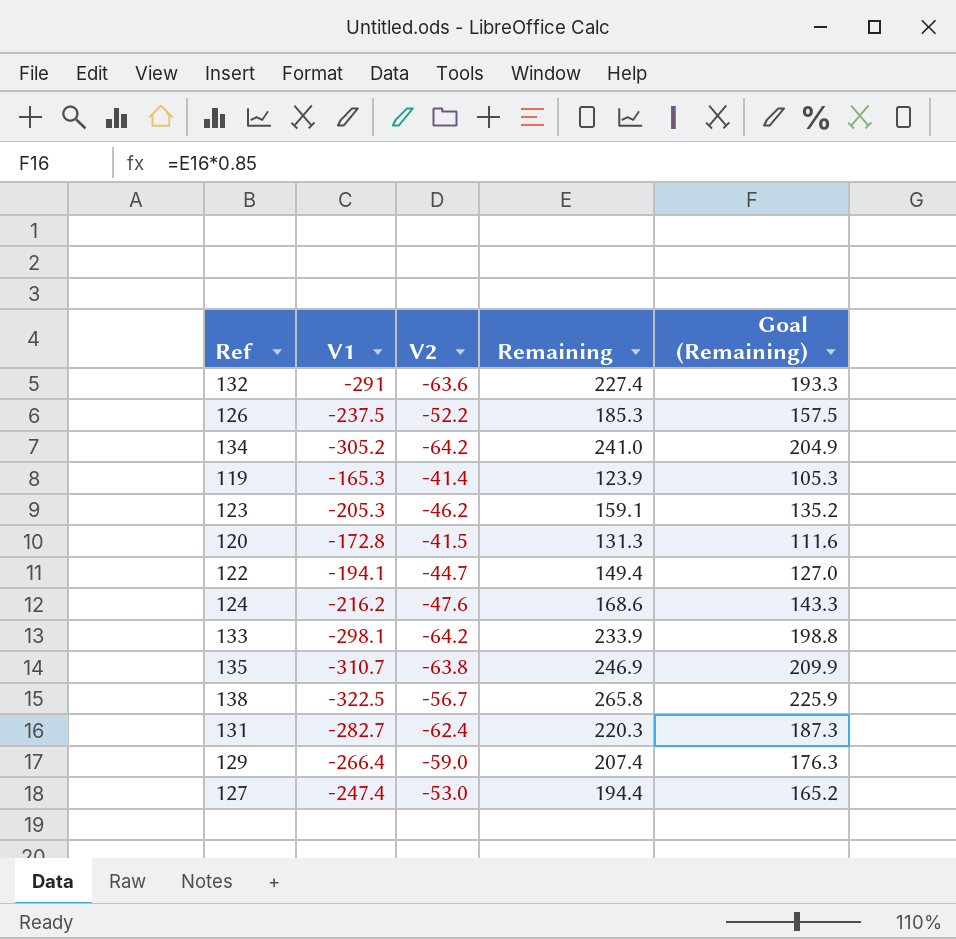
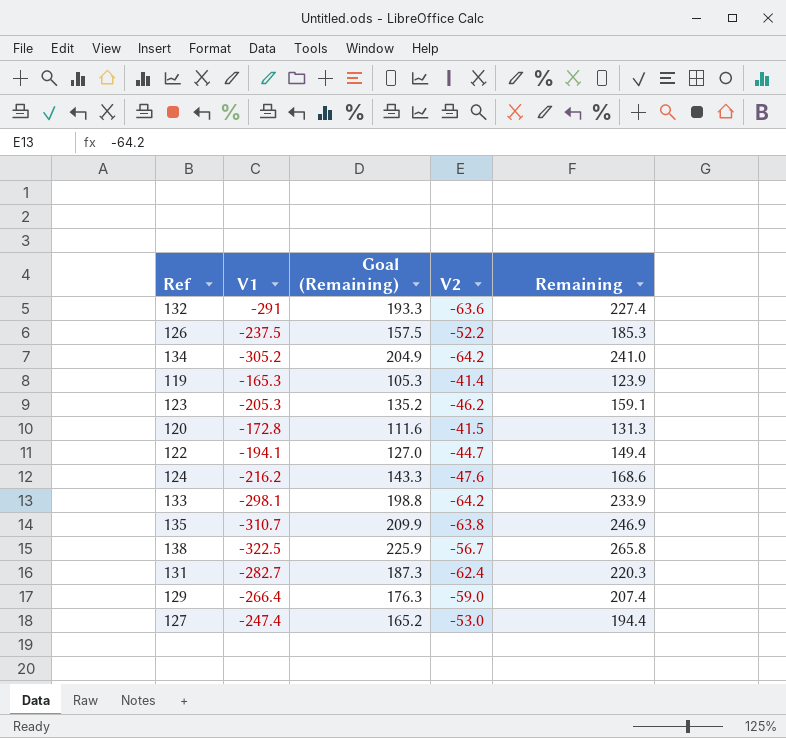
column Goal (Remaining) | position: 5 -> 3

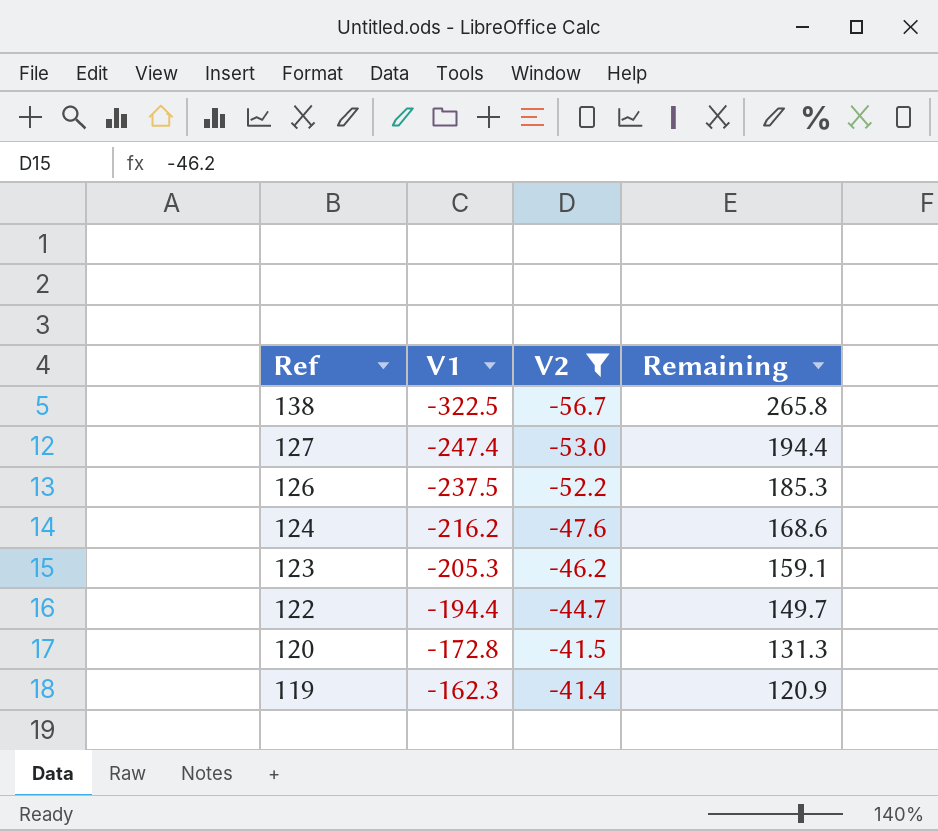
filter: none -> V2 >= -56.7
row order: none -> Ref descending
column Goal (Remaining) | formula: [Remaining] * 0.85 -> none
122 | V1: -194.1 -> -194.4
122 | Remaining: 149.4 -> 149.7
119 | V1: -165.3 -> -162.3
119 | Remaining: 123.9 -> 120.9

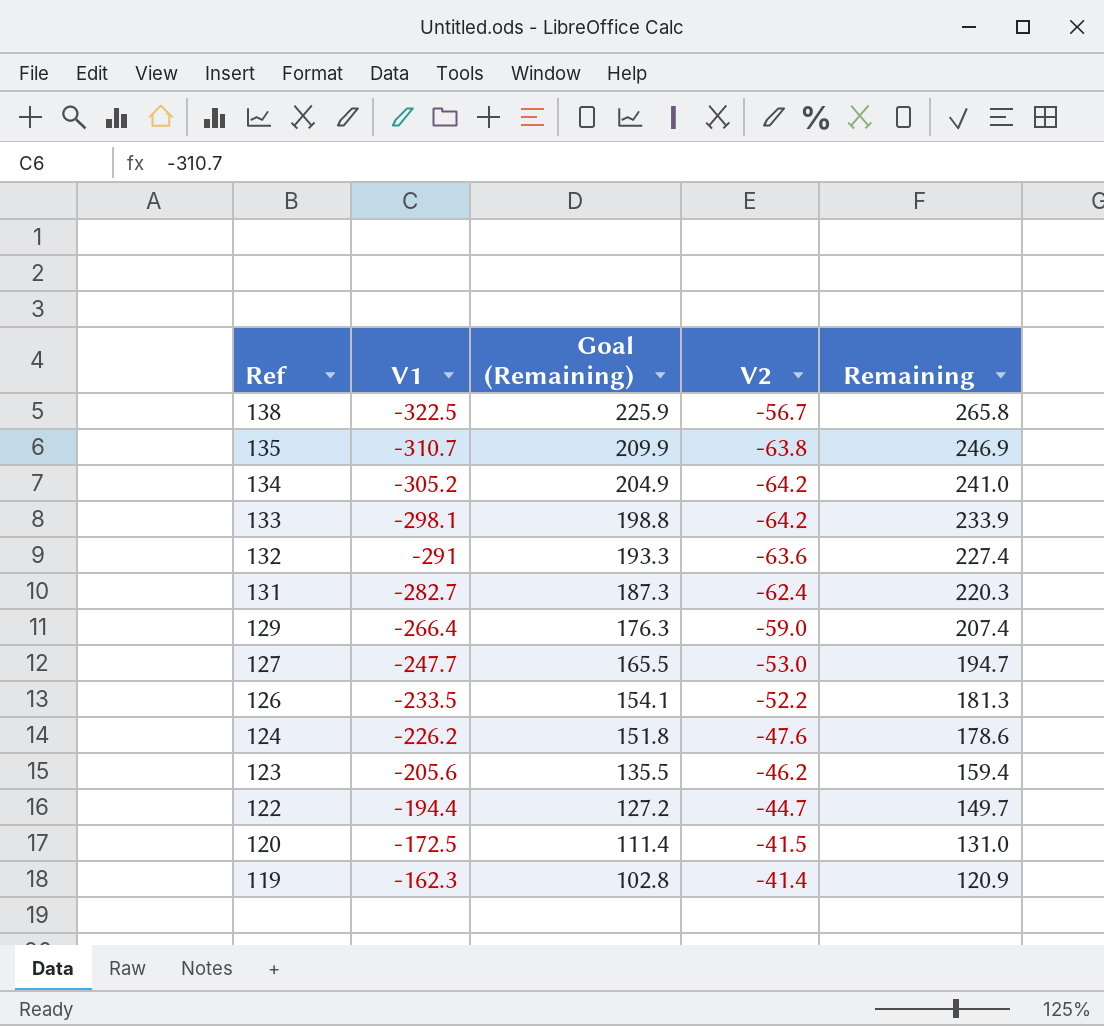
filter: V2 >= -56.7 -> none
column Goal (Remaining) | formula: none -> [Remaining] * 0.85
127 | V1: -247.4 -> -247.7
127 | Remaining: 194.4 -> 194.7
126 | V1: -237.5 -> -233.5
126 | Remaining: 185.3 -> 181.3
124 | V1: -216.2 -> -226.2
124 | Remaining: 168.6 -> 178.6
123 | V1: -205.3 -> -205.6
123 | Remaining: 159.1 -> 159.4
120 | V1: -172.8 -> -172.5
120 | Remaining: 131.3 -> 131.0

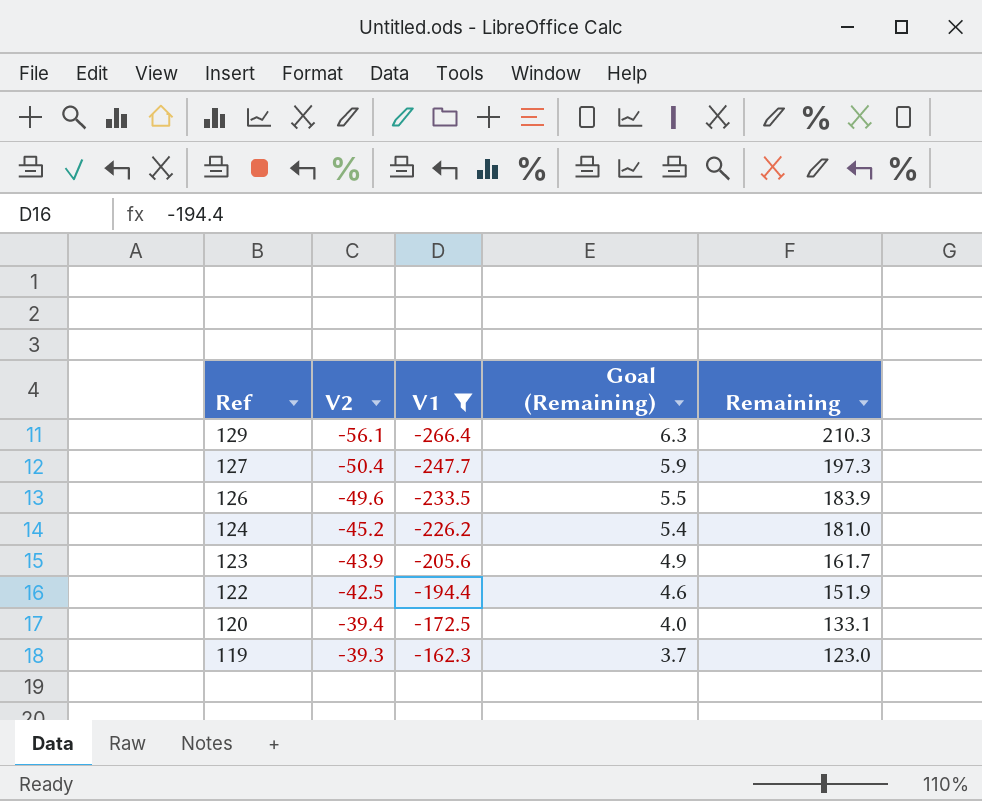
filter: none -> V1 >= -266.4
column V2 | position: 4 -> 2
column Goal (Remaining) | formula: [Remaining] * 0.85 -> [Remaining] * 0.03
129 | V2: -59.0 -> -56.1
129 | Remaining: 207.4 -> 210.3
127 | V2: -53.0 -> -50.4
127 | Remaining: 194.7 -> 197.3
126 | V2: -52.2 -> -49.6
126 | Remaining: 181.3 -> 183.9
124 | V2: -47.6 -> -45.2
124 | Remaining: 178.6 -> 181.0
123 | V2: -46.2 -> -43.9
123 | Remaining: 159.4 -> 161.7
122 | V2: -44.7 -> -42.5
122 | Remaining: 149.7 -> 151.9
120 | V2: -41.5 -> -39.4
120 | Remaining: 131.0 -> 133.1
119 | V2: -41.4 -> -39.3
119 | Remaining: 120.9 -> 123.0

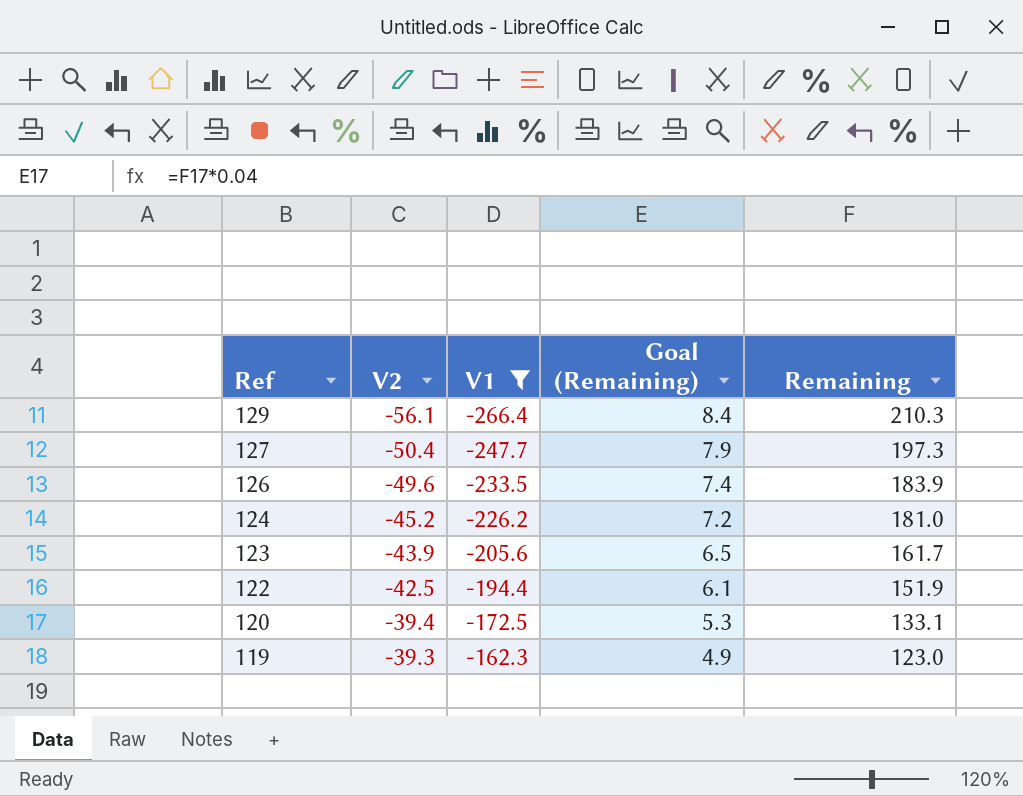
column Goal (Remaining) | formula: [Remaining] * 0.03 -> [Remaining] * 0.04

